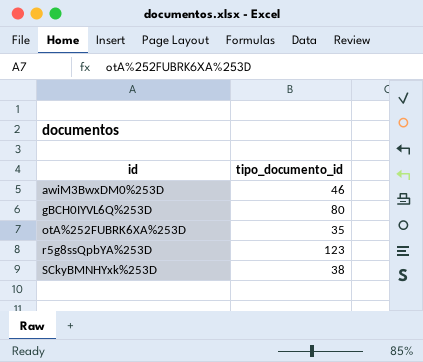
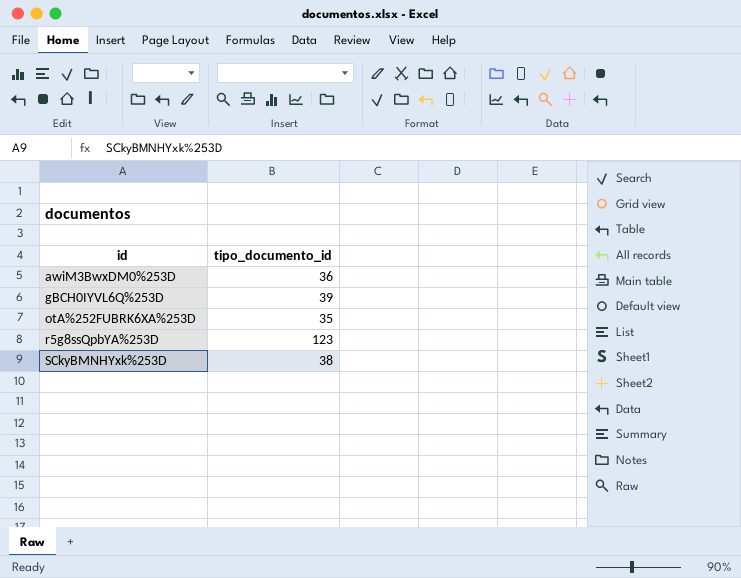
awiM3BwxDM0%253D | tipo_documento_id: 46 -> 36
gBCH0IYVL6Q%253D | tipo_documento_id: 80 -> 39

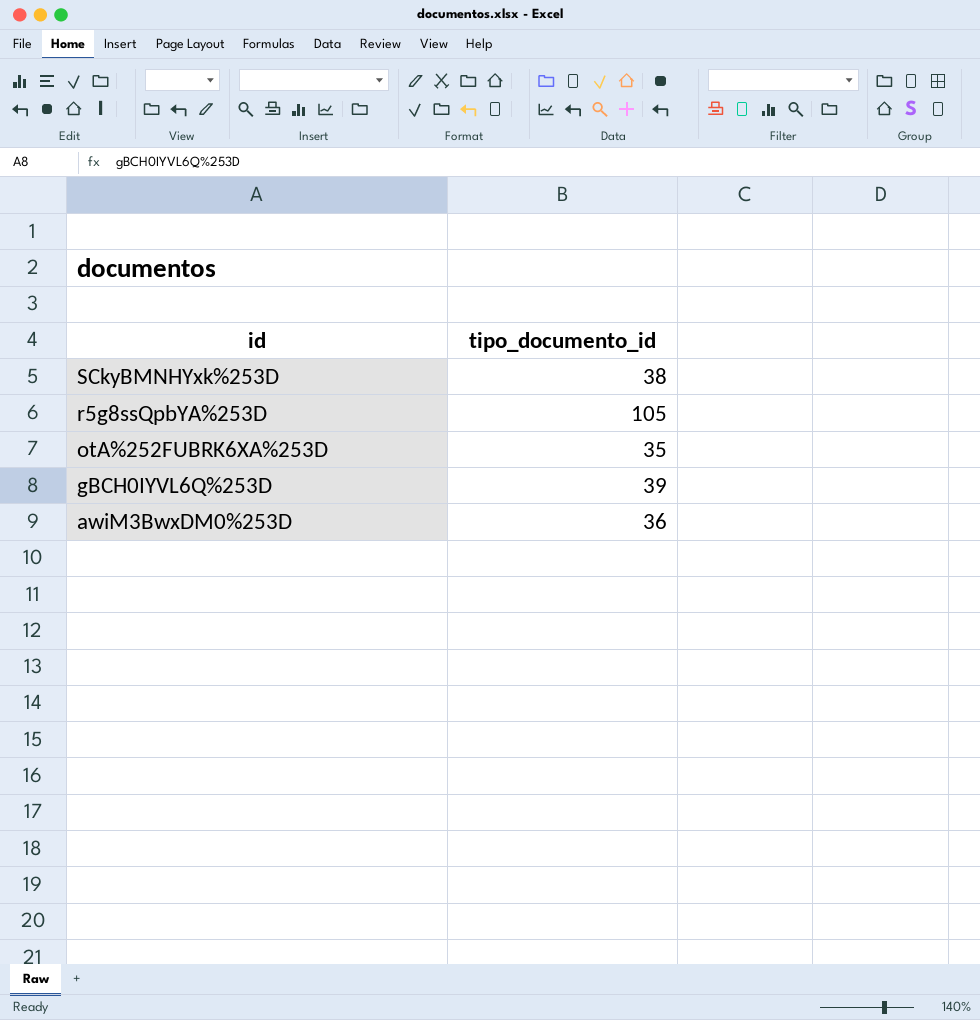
row order: id ascending -> id descending
r5g8ssQpbYA%253D | tipo_documento_id: 123 -> 105

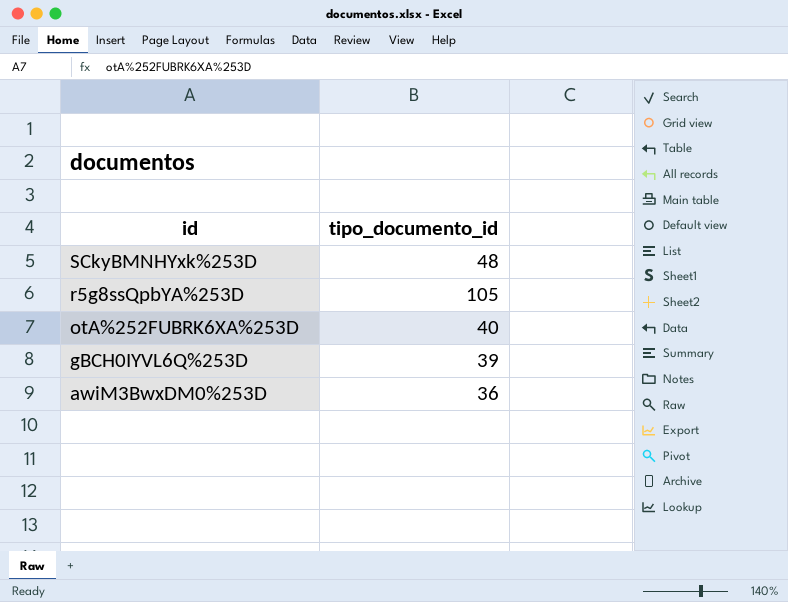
SCkyBMNHYxk%253D | tipo_documento_id: 38 -> 48
otA%252FUBRK6XA%253D | tipo_documento_id: 35 -> 40

